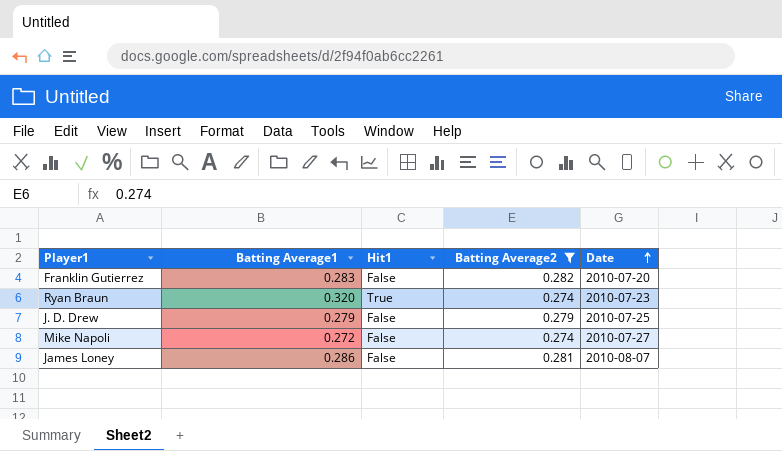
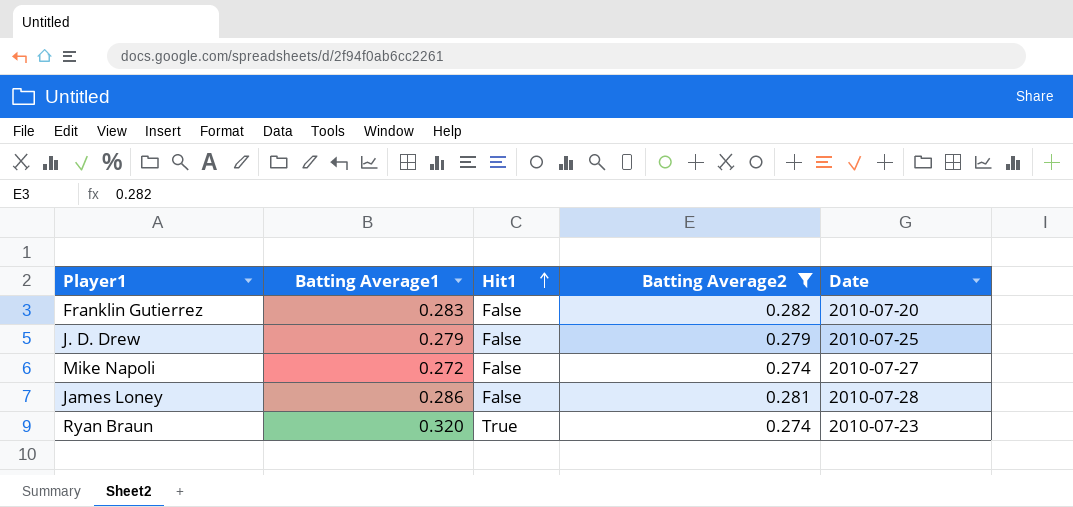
row order: Date ascending -> Hit1 ascending
James Loney | Date: 2010-08-07 -> 2010-07-28

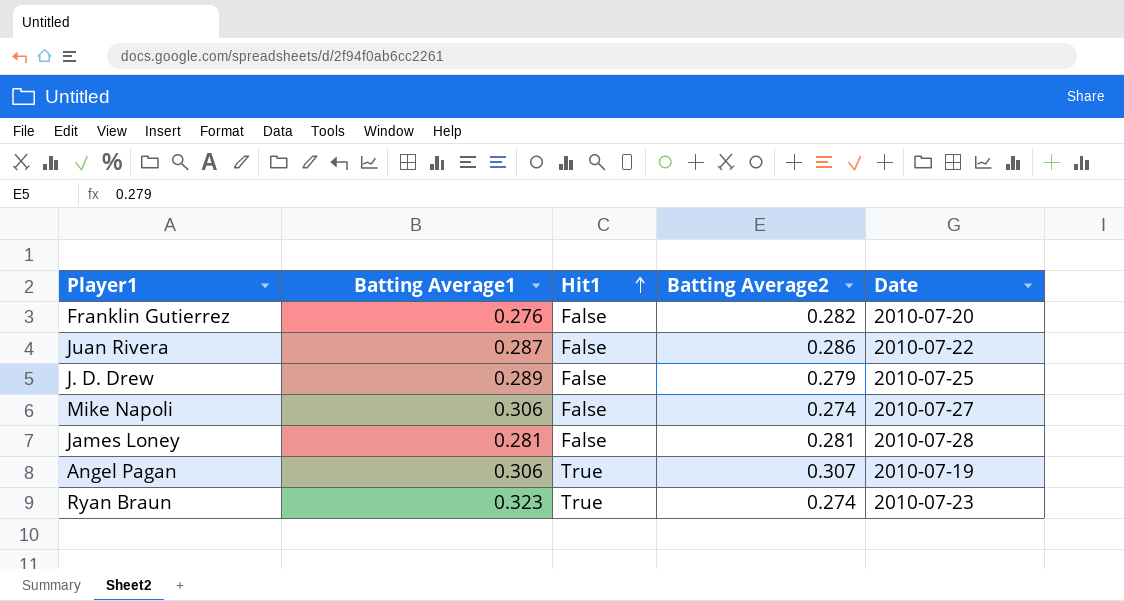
filter: Batting Average2 <= 0.282 -> none
Franklin Gutierrez | Batting Average1: 0.283 -> 0.276
J. D. Drew | Batting Average1: 0.279 -> 0.289
Mike Napoli | Batting Average1: 0.272 -> 0.306
James Loney | Batting Average1: 0.286 -> 0.281
Ryan Braun | Batting Average1: 0.320 -> 0.323

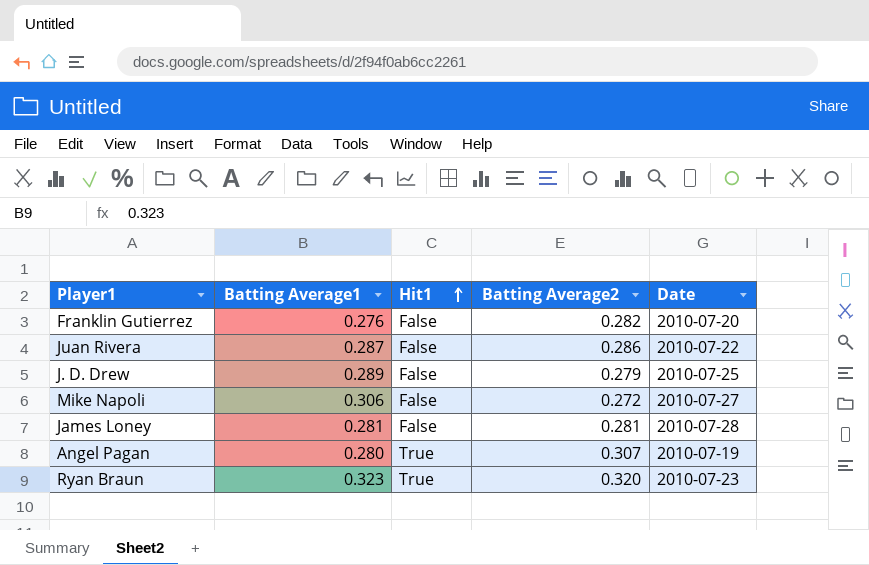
Mike Napoli | Batting Average2: 0.274 -> 0.272
Angel Pagan | Batting Average1: 0.306 -> 0.280
Ryan Braun | Batting Average2: 0.274 -> 0.320

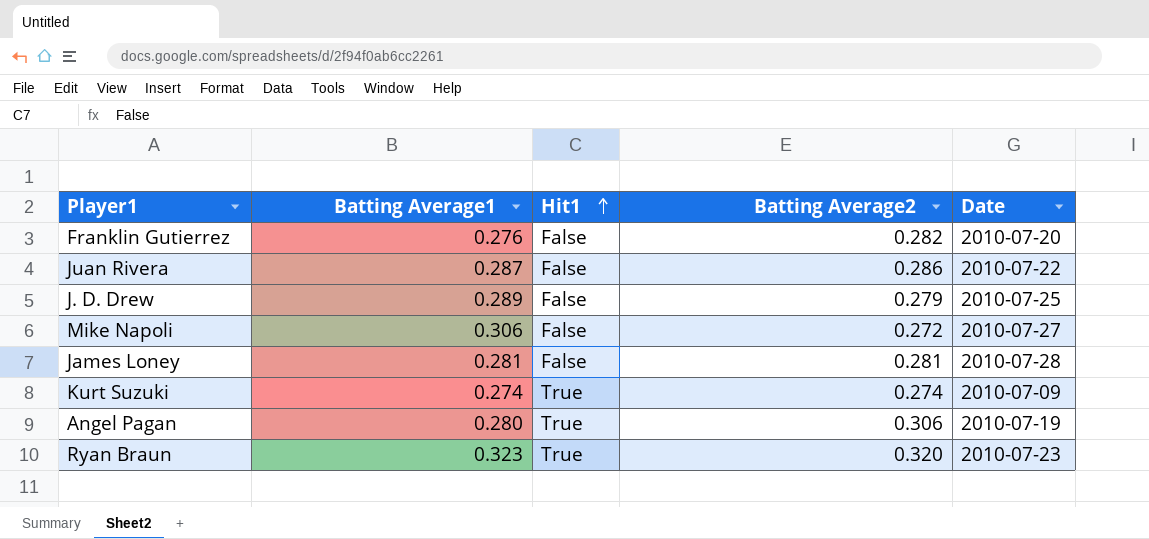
row Kurt Suzuki: none -> 0.274 | True | 0.274 | 2010-07-09
Angel Pagan | Batting Average2: 0.307 -> 0.306

